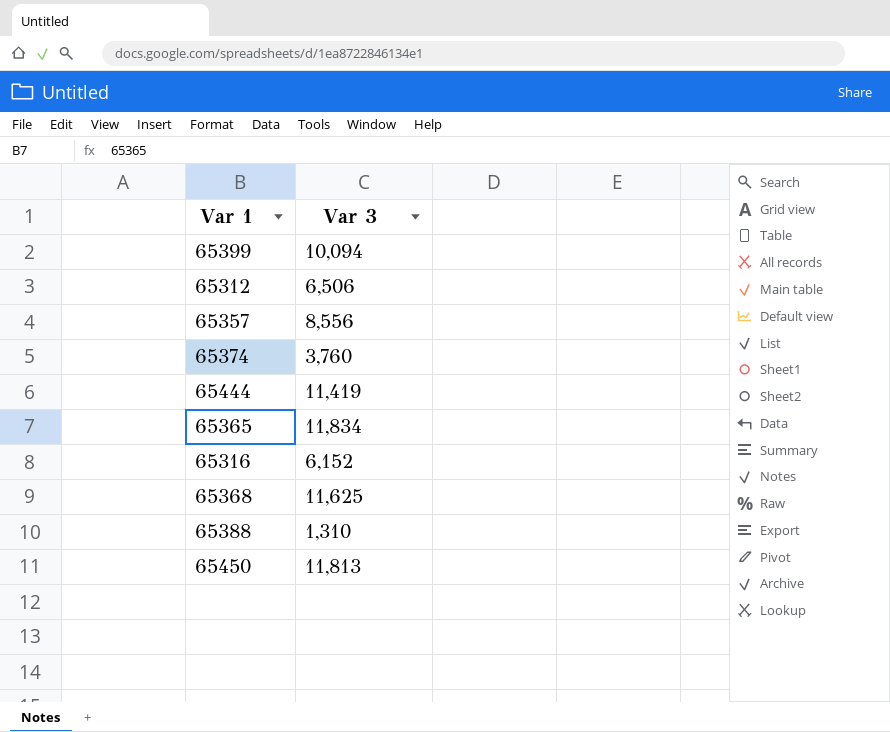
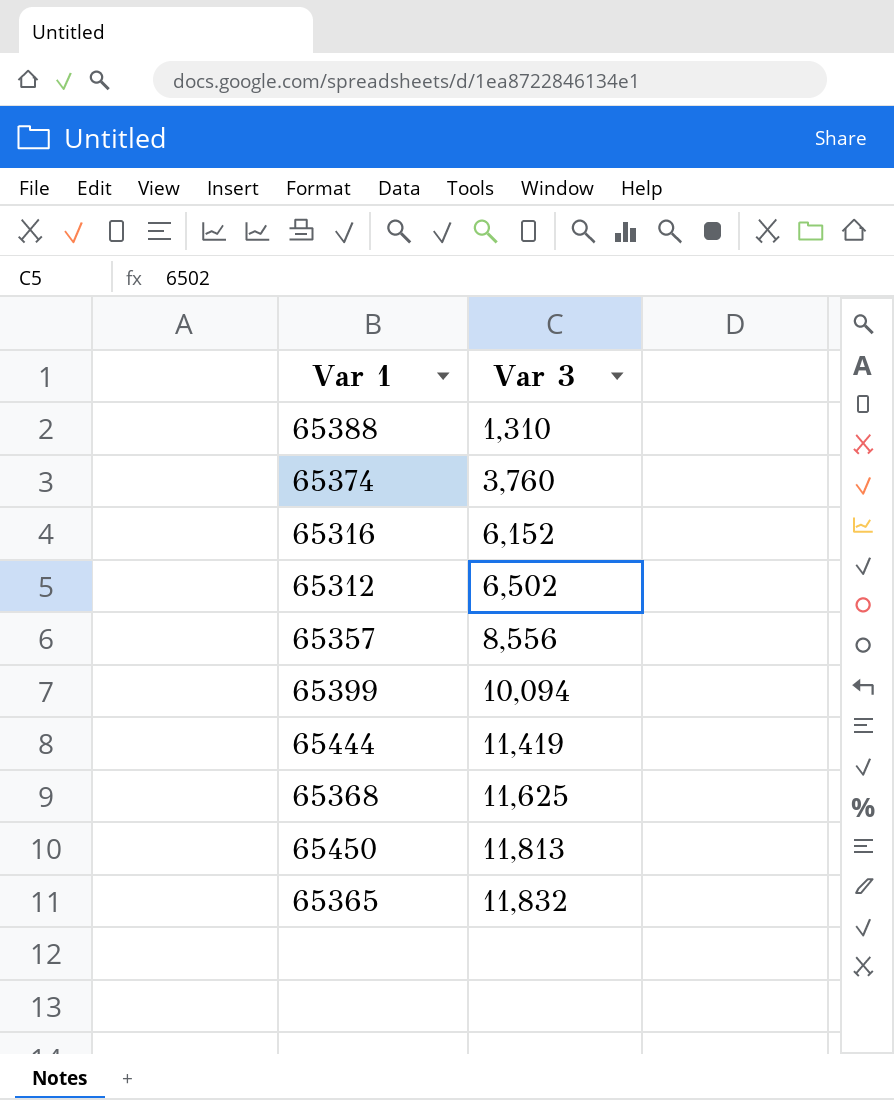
row order: none -> Var 3 ascending
65312 | Var 3: 6,506 -> 6,502
65365 | Var 3: 11,834 -> 11,832

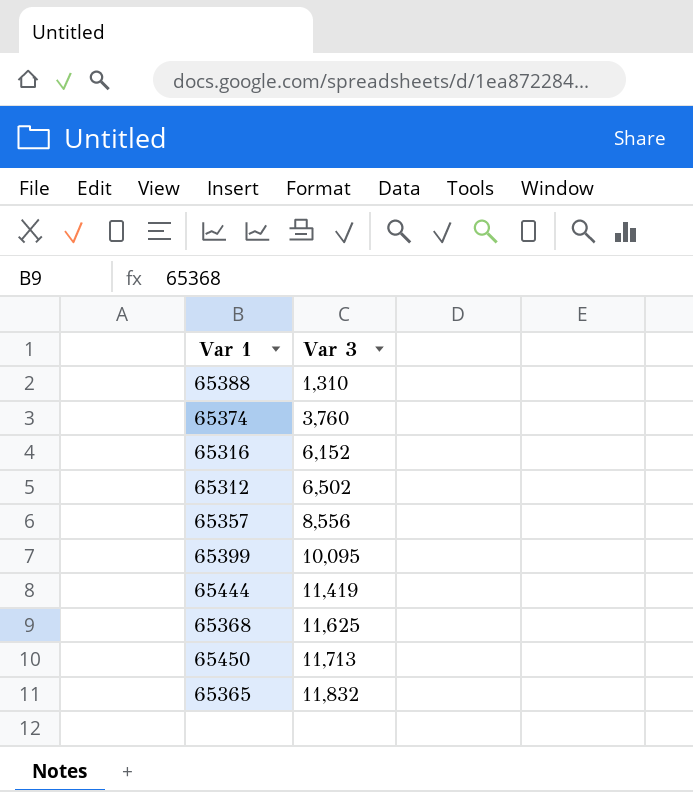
65399 | Var 3: 10,094 -> 10,095
65450 | Var 3: 11,813 -> 11,713

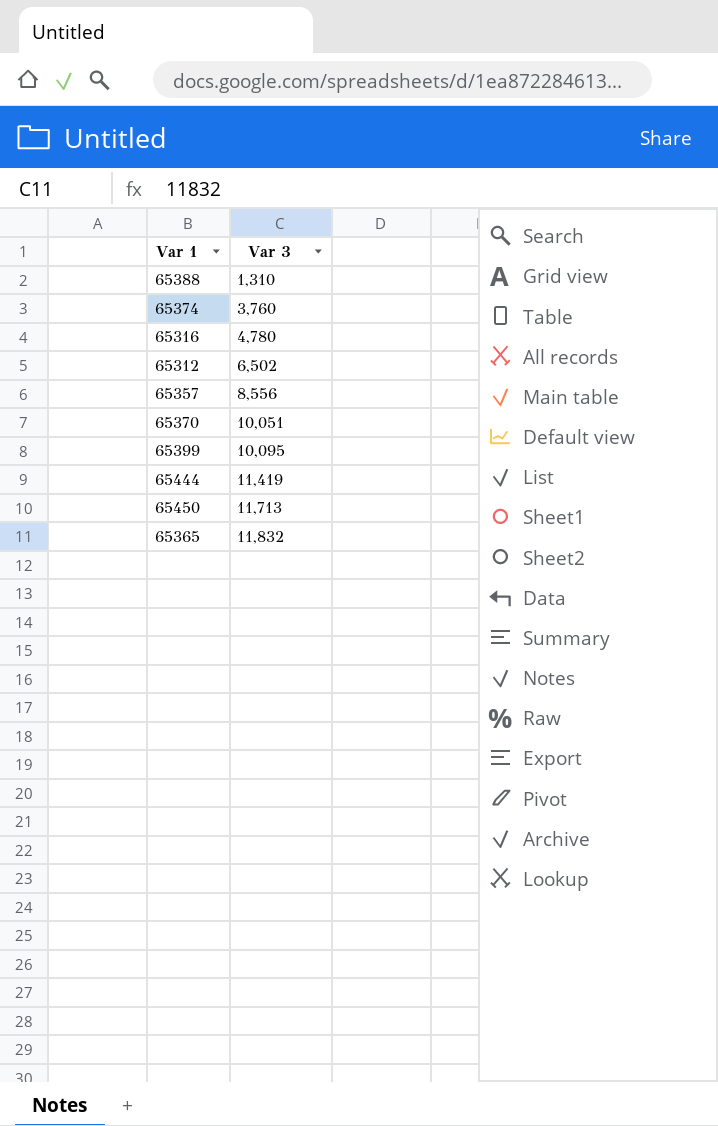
row 65368: 11,625 -> none
65316 | Var 3: 6,152 -> 4,780
row 65370: none -> 10,051

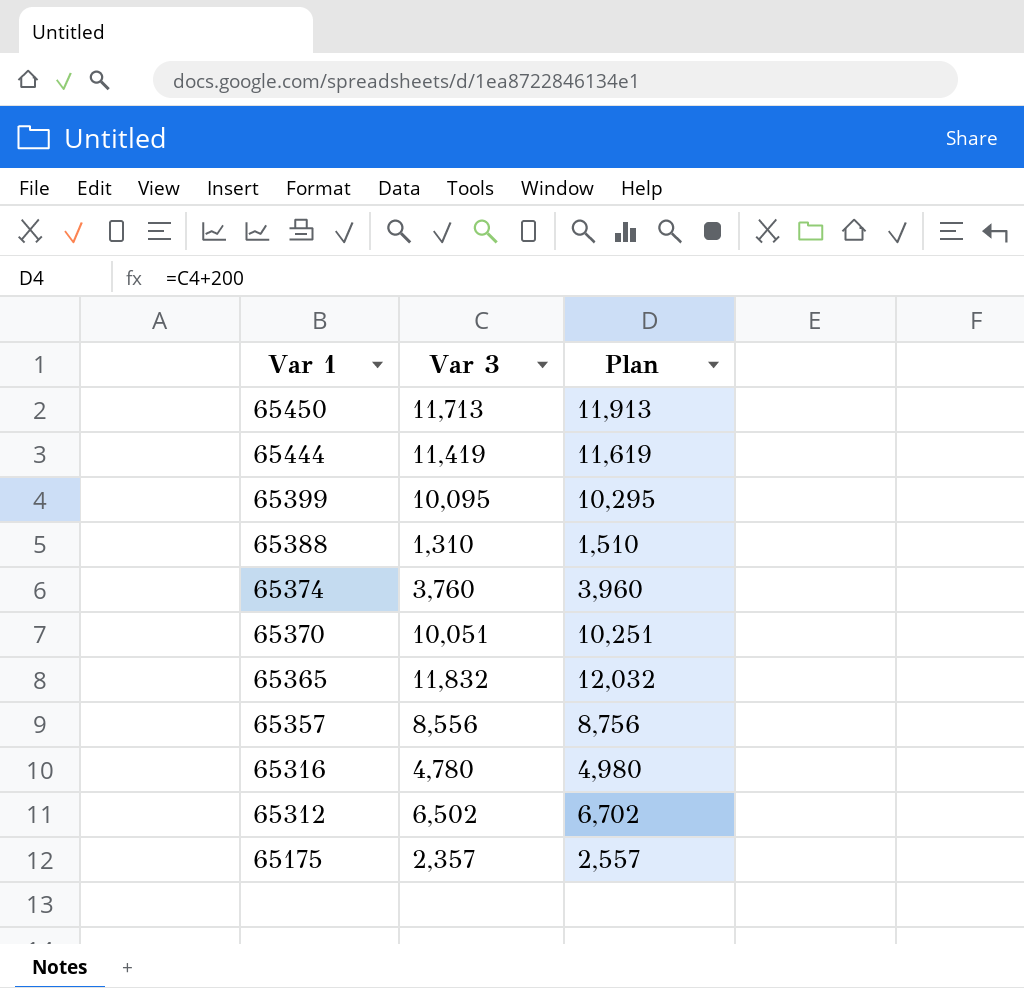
row order: Var 3 ascending -> Var 1 descending
column Plan | formula: none -> [Var 3] + 200
row 65175: none -> 2,357 | 2,557

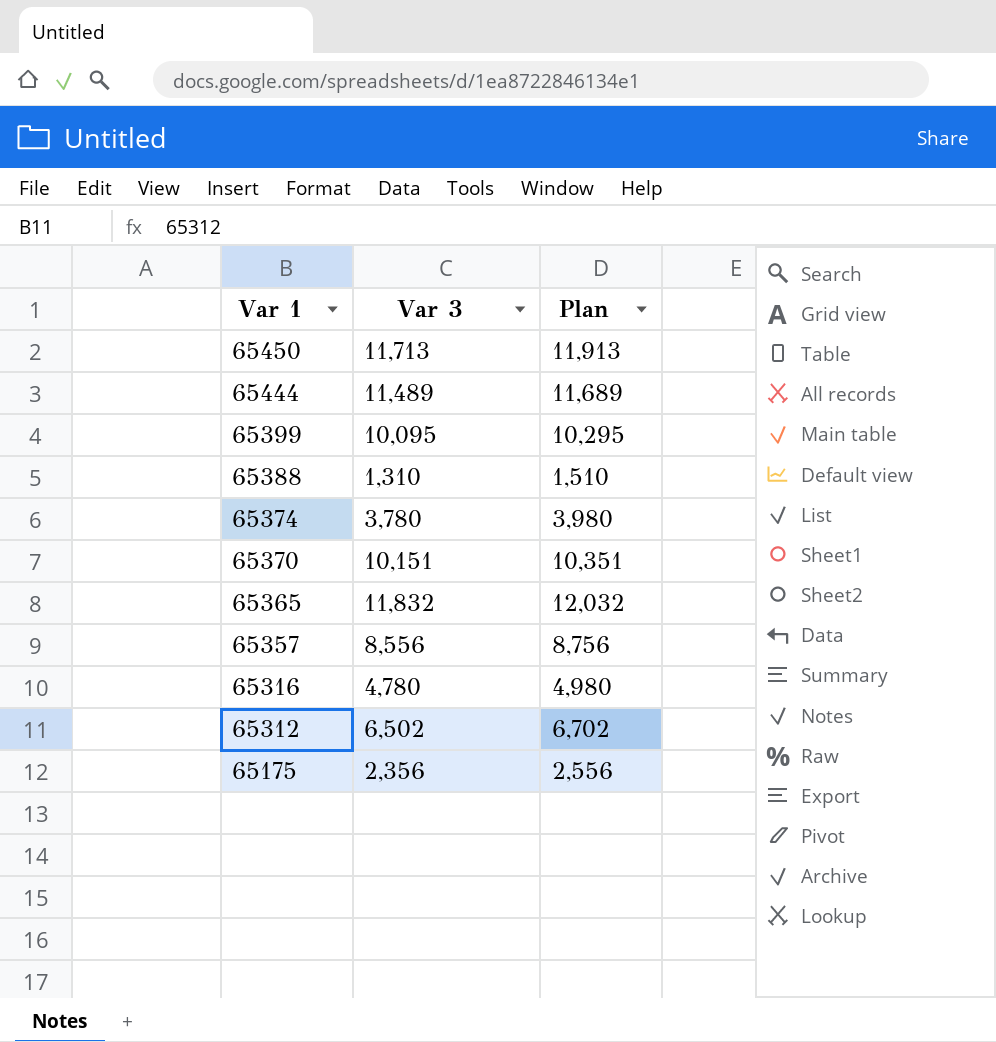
65444 | Var 3: 11,419 -> 11,489
65444 | Plan: 11,619 -> 11,689
65374 | Var 3: 3,760 -> 3,780
65374 | Plan: 3,960 -> 3,980
65370 | Var 3: 10,051 -> 10,151
65370 | Plan: 10,251 -> 10,351
65175 | Var 3: 2,357 -> 2,356
65175 | Plan: 2,557 -> 2,556

